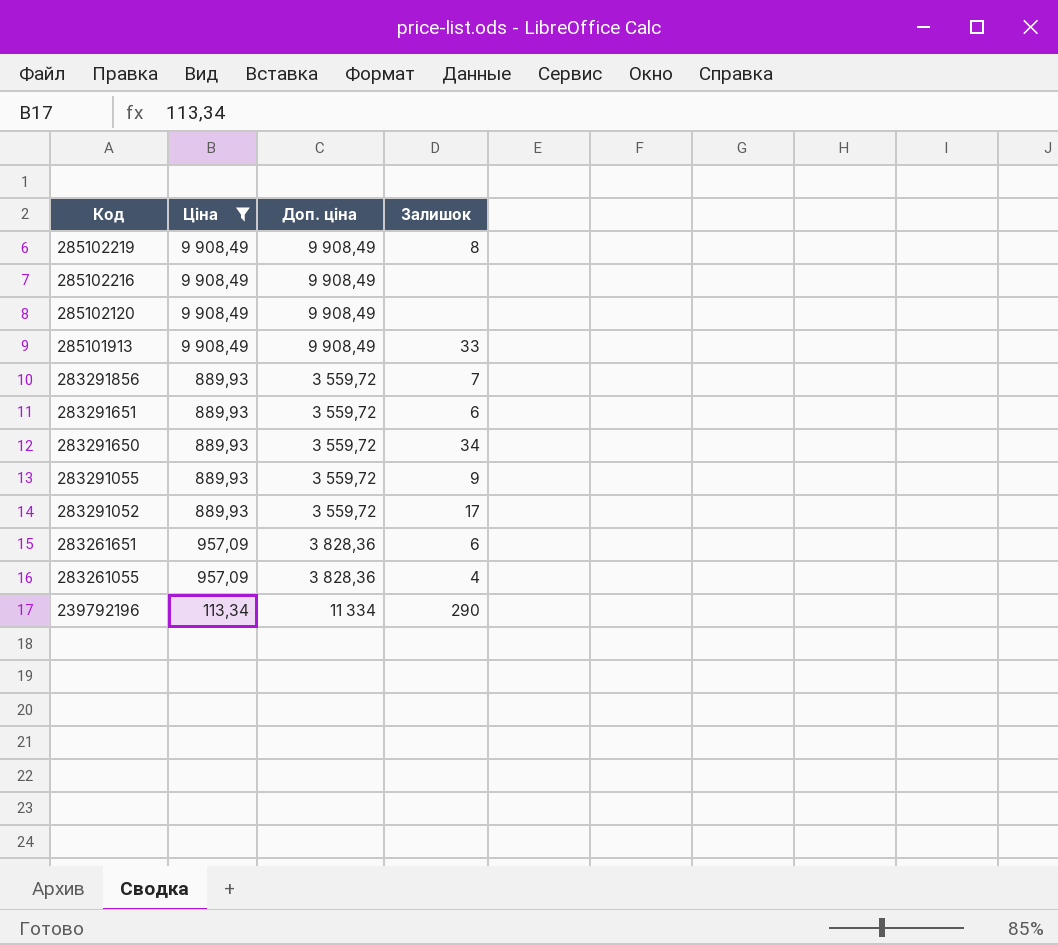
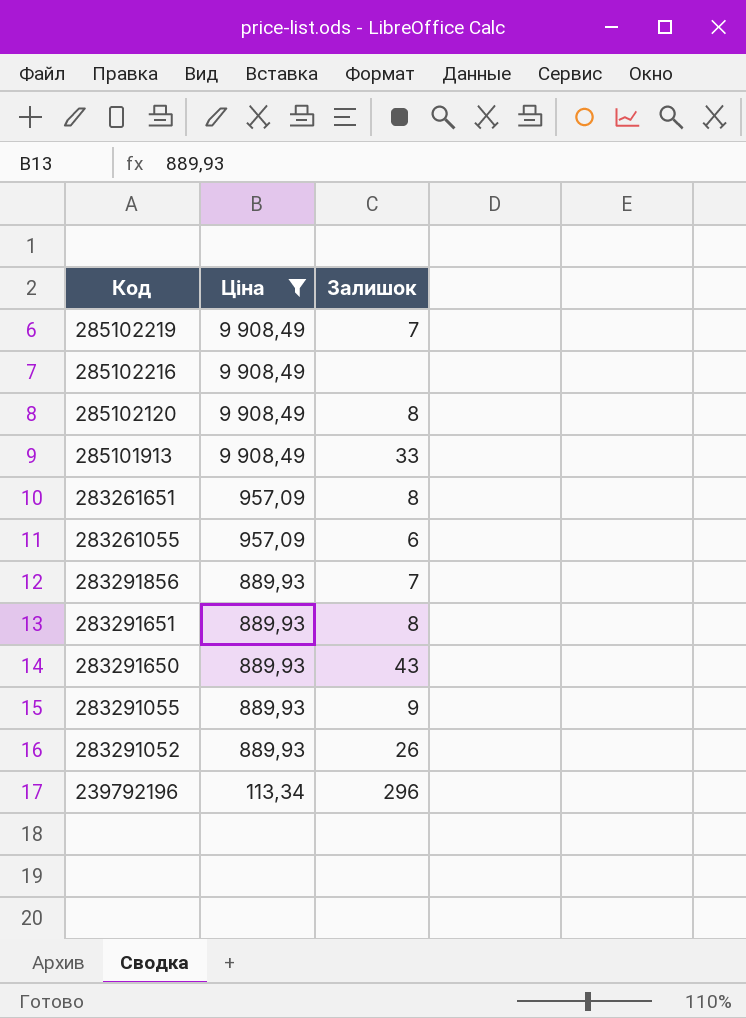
row order: Код descending -> Ціна descending
column Доп. ціна | position: 3 -> none
285102219 | Залишок: 8 -> 7
285102120 | Залишок: none -> 8
283261651 | Залишок: 6 -> 8
283261055 | Залишок: 4 -> 6
283291651 | Залишок: 6 -> 8
283291650 | Залишок: 34 -> 43
283291052 | Залишок: 17 -> 26
239792196 | Залишок: 290 -> 296

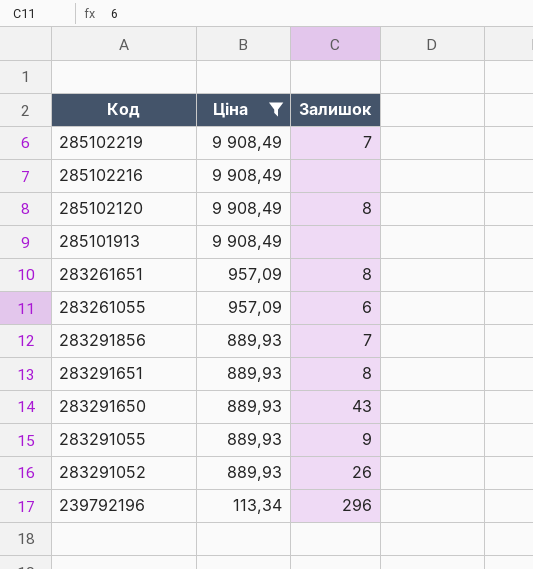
285101913 | Залишок: 33 -> none

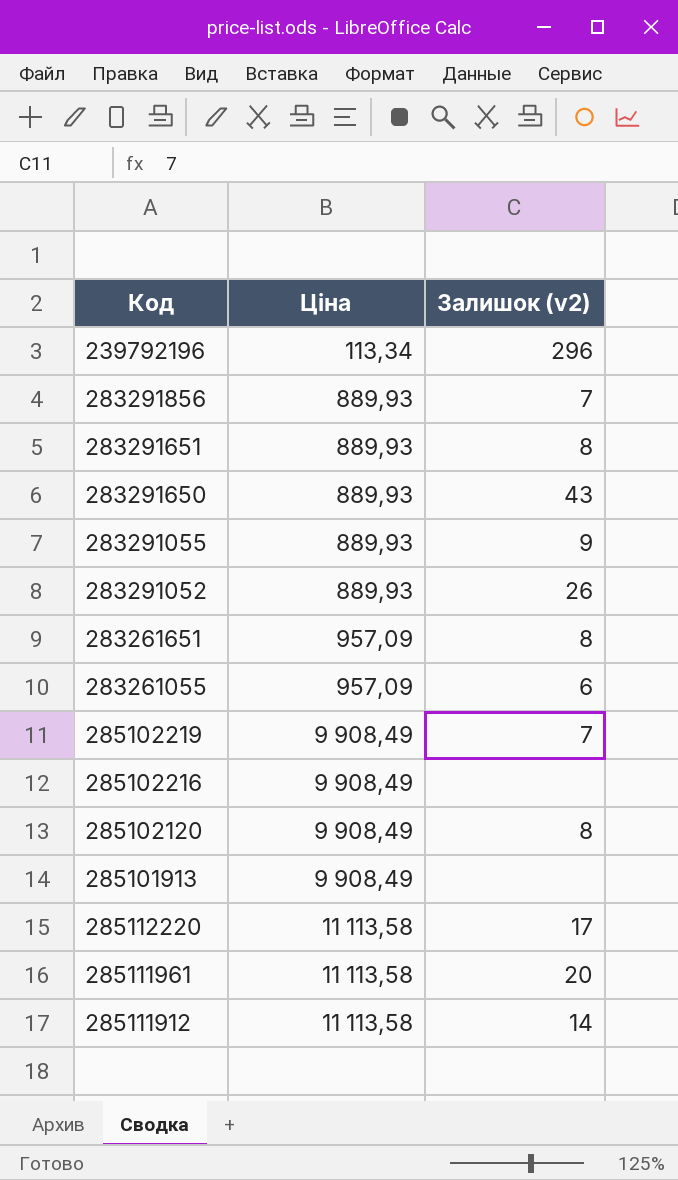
filter: Ціна != 11 113,58 -> none
row order: Ціна descending -> Ціна ascending
column name: Залишок -> Залишок (v2)

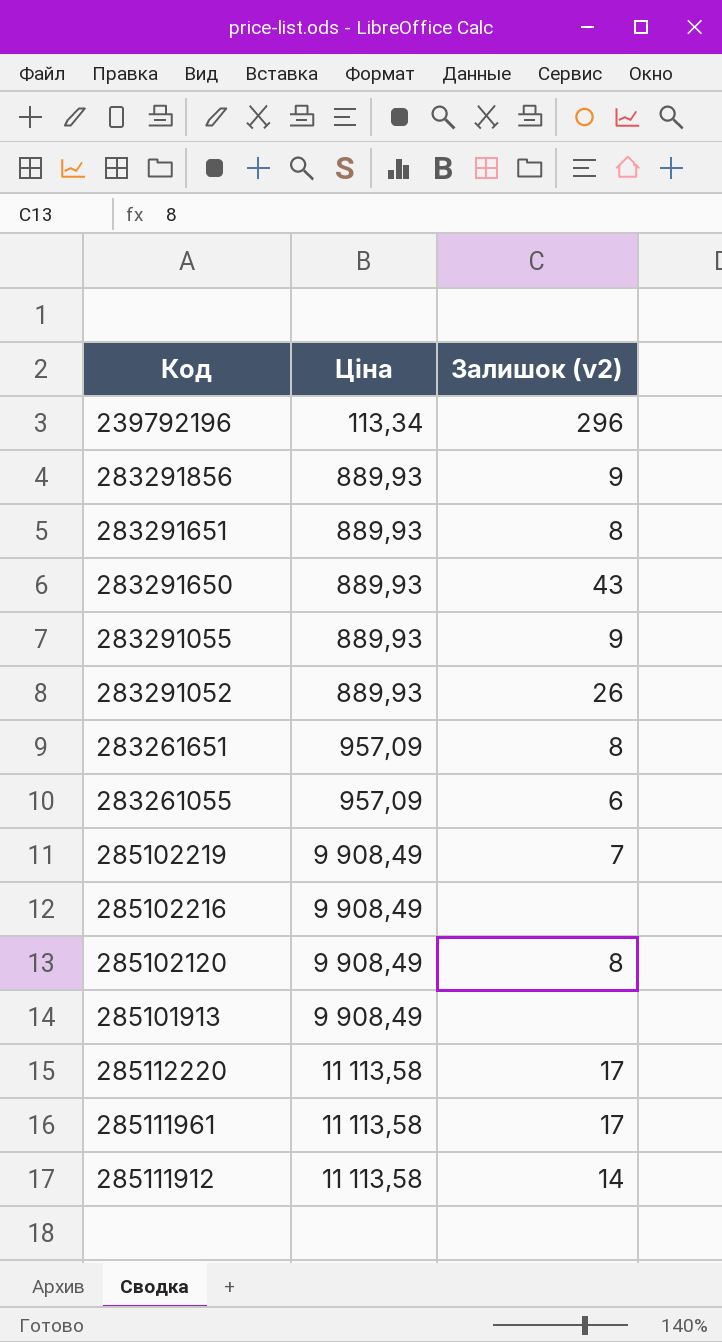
283291856 | Залишок (v2): 7 -> 9
285111961 | Залишок (v2): 20 -> 17

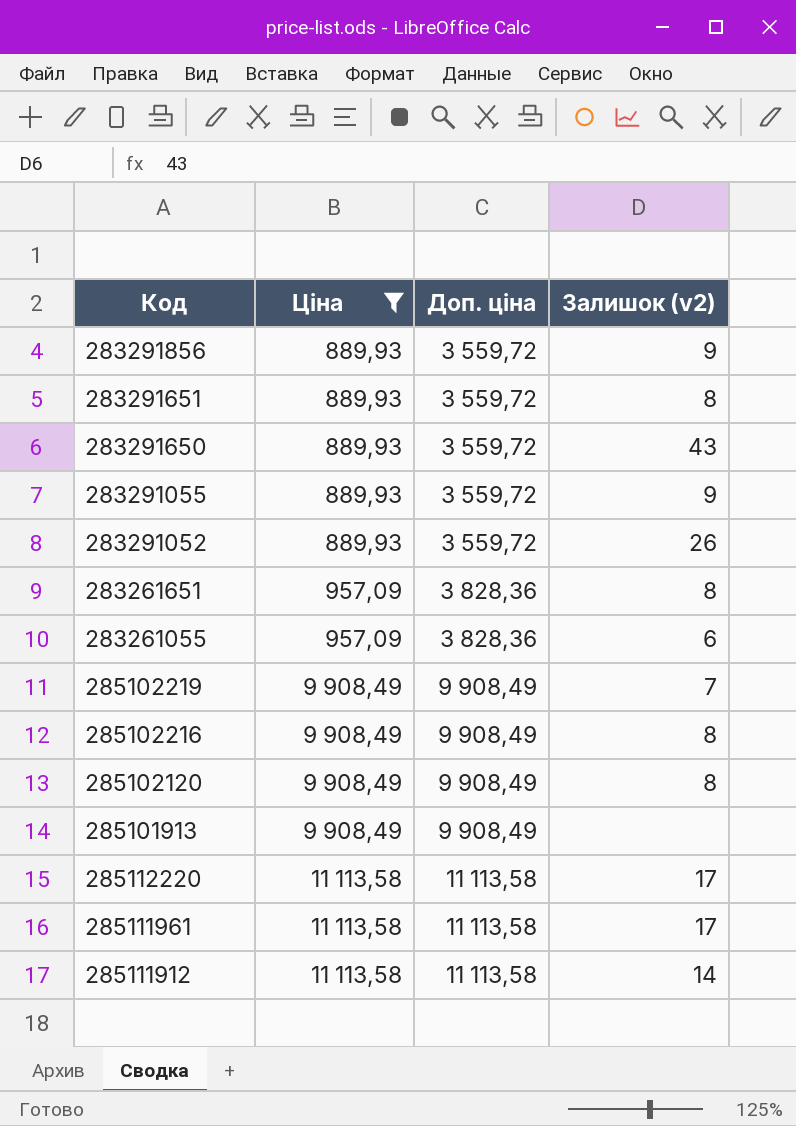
filter: none -> Ціна != 113,34
column Доп. ціна | position: none -> 3
285102216 | Залишок (v2): none -> 8

